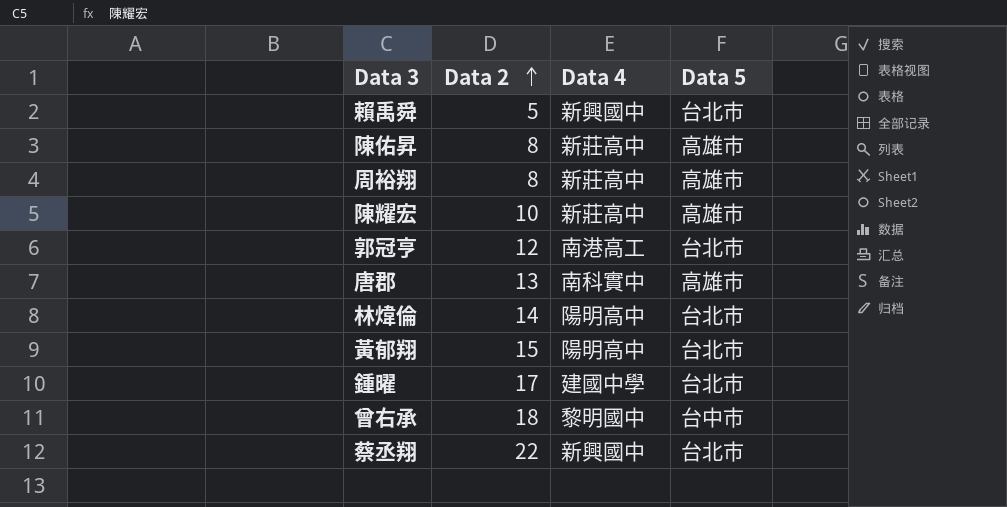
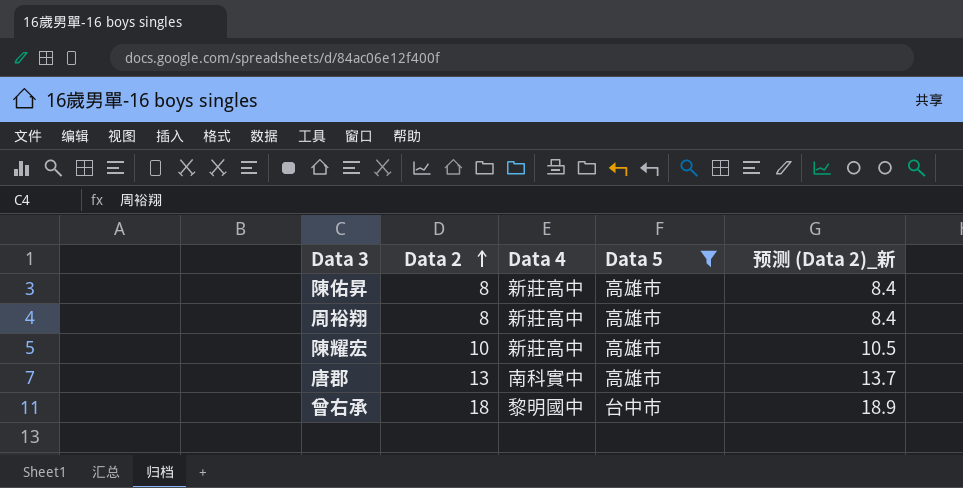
filter: none -> Data 5 != 台北市
column 预测 (Data 2)_新 | formula: none -> [Data 2] * 1.05

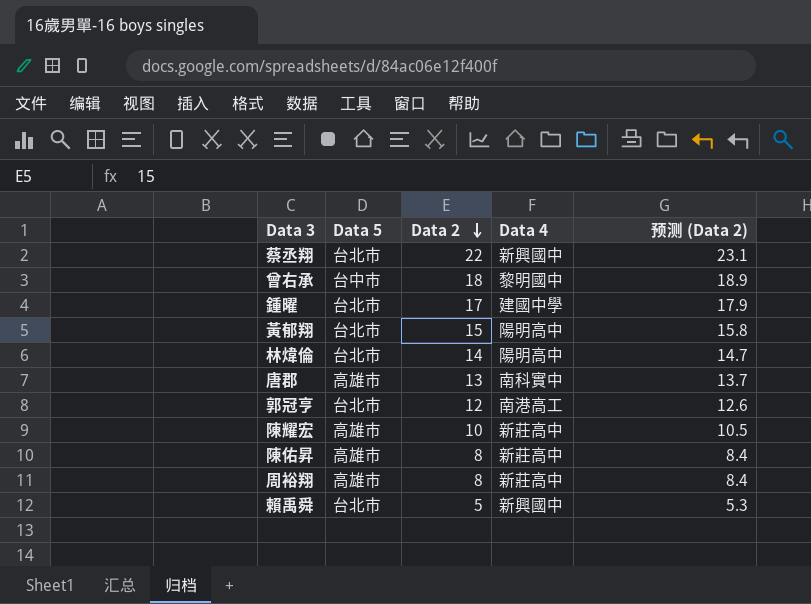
filter: Data 5 != 台北市 -> none
row order: Data 2 ascending -> Data 2 descending
column Data 5 | position: 4 -> 2
column name: 预测 (Data 2)_新 -> 预测 (Data 2)

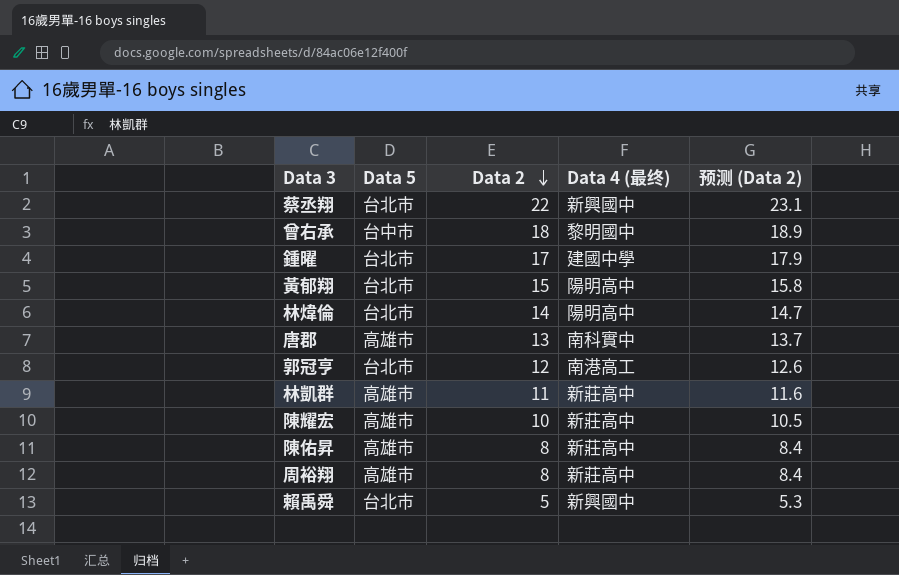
column name: Data 4 -> Data 4 (最终)
row 林凱群: none -> 高雄市 | 11 | 新莊高中 | 11.6

